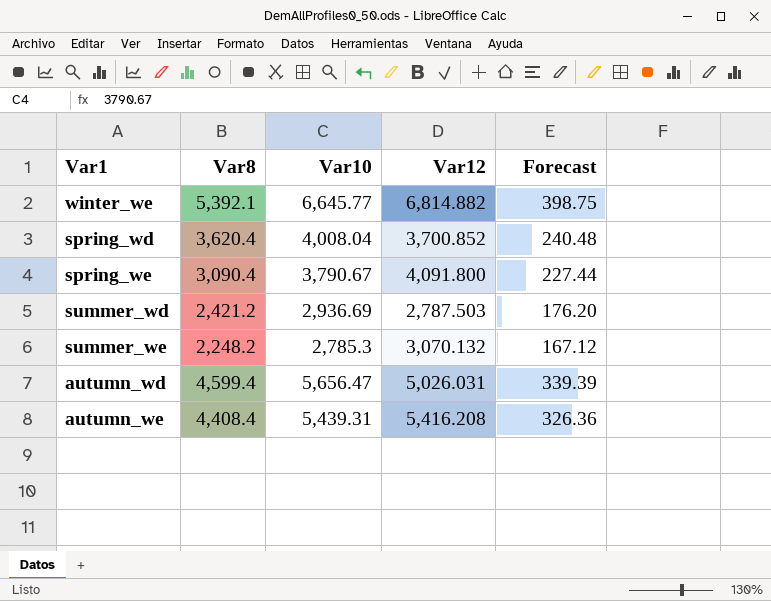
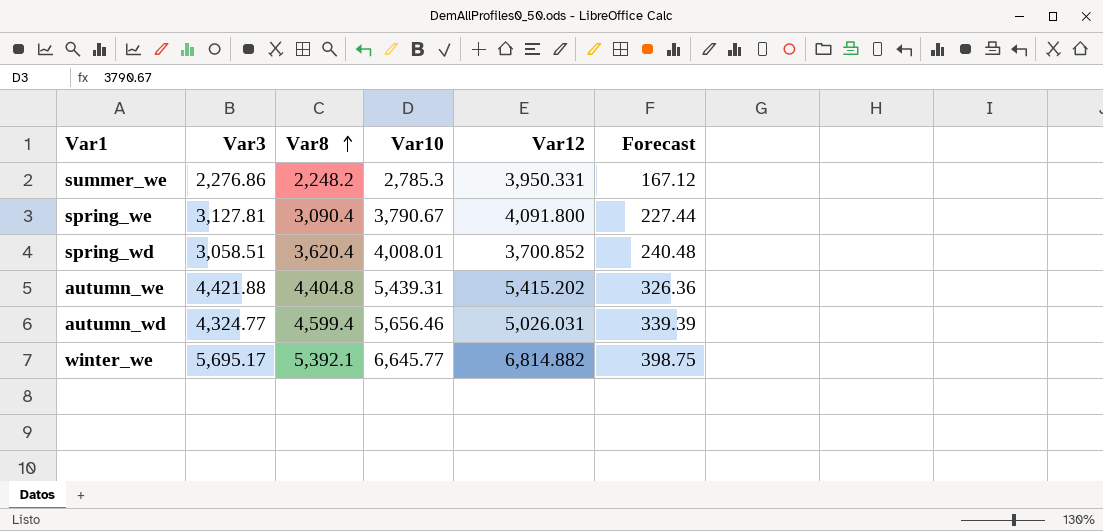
row order: none -> Var8 ascending
column Var3 | position: none -> 2
row summer_wd: 2,421.2 | 2,936.69 | 2,787.503 | 176.20 -> none
summer_we | Var12: 3,070.132 -> 3,950.331
spring_wd | Var10: 4,008.04 -> 4,008.01
autumn_we | Var8: 4,408.4 -> 4,404.8
autumn_we | Var12: 5,416.208 -> 5,415.202
autumn_wd | Var10: 5,656.47 -> 5,656.46

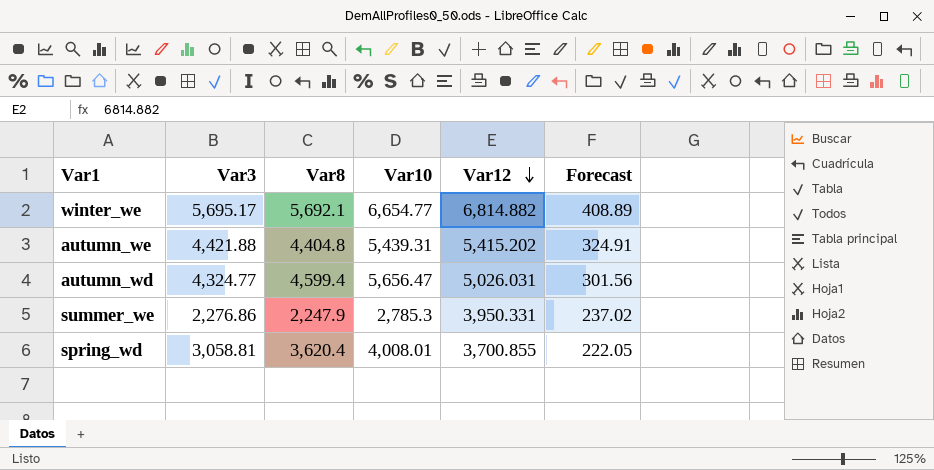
row order: Var8 ascending -> Var12 descending
column Forecast | formula: [Var10] * 0.06 -> [Var12] * 0.06
row spring_we: 3,127.81 | 3,090.4 | 3,790.67 | 4,091.800 | 227.44 -> none
winter_we | Var8: 5,392.1 -> 5,692.1
winter_we | Var10: 6,645.77 -> 6,654.77
autumn_wd | Var10: 5,656.46 -> 5,656.47
summer_we | Var8: 2,248.2 -> 2,247.9
spring_wd | Var3: 3,058.51 -> 3,058.81
spring_wd | Var12: 3,700.852 -> 3,700.855

